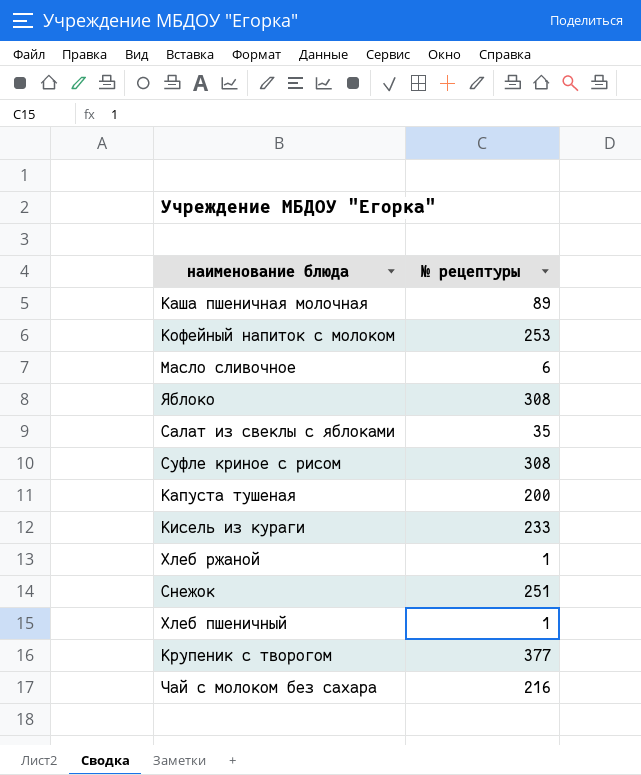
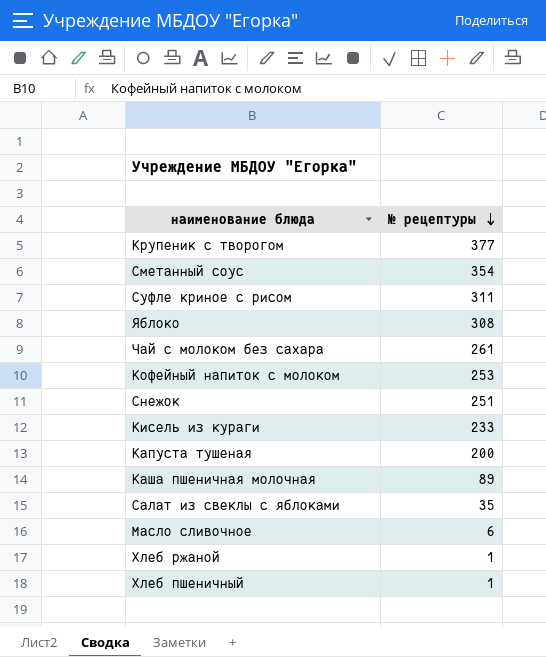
row order: none -> № рецептуры descending
row Сметанный соус: none -> 354
Суфле криное с рисом | № рецептуры: 308 -> 311
Чай с молоком без сахара | № рецептуры: 216 -> 261

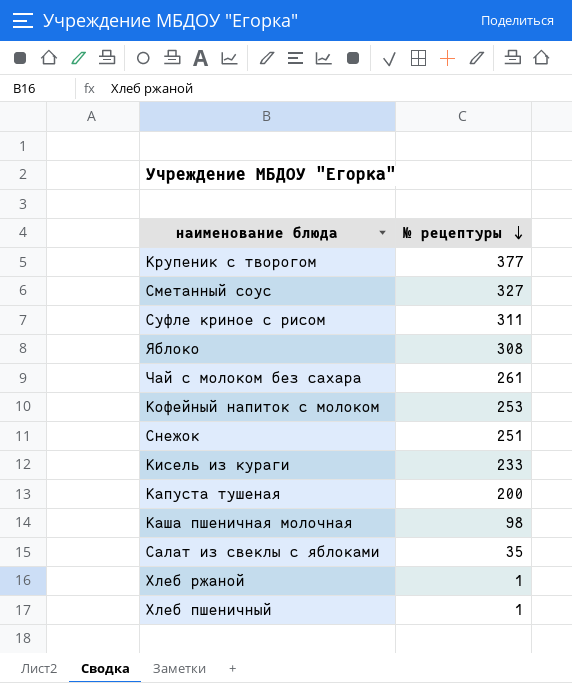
row Масло сливочное: 6 -> none
Сметанный соус | № рецептуры: 354 -> 327
Каша пшеничная молочная | № рецептуры: 89 -> 98

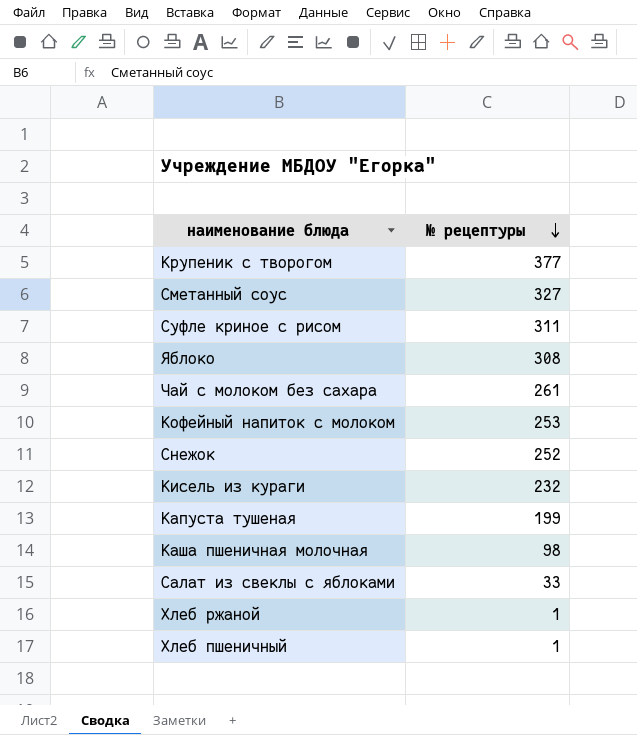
Снежок | № рецептуры: 251 -> 252
Кисель из кураги | № рецептуры: 233 -> 232
Капуста тушеная | № рецептуры: 200 -> 199
Салат из свеклы с яблоками | № рецептуры: 35 -> 33

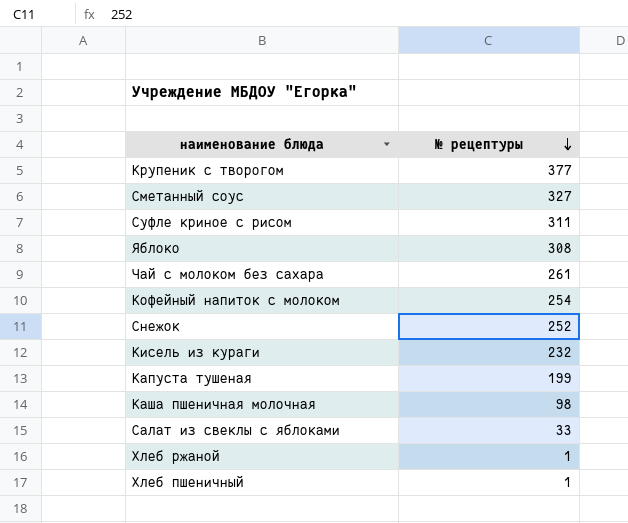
Кофейный напиток с молоком | № рецептуры: 253 -> 254

